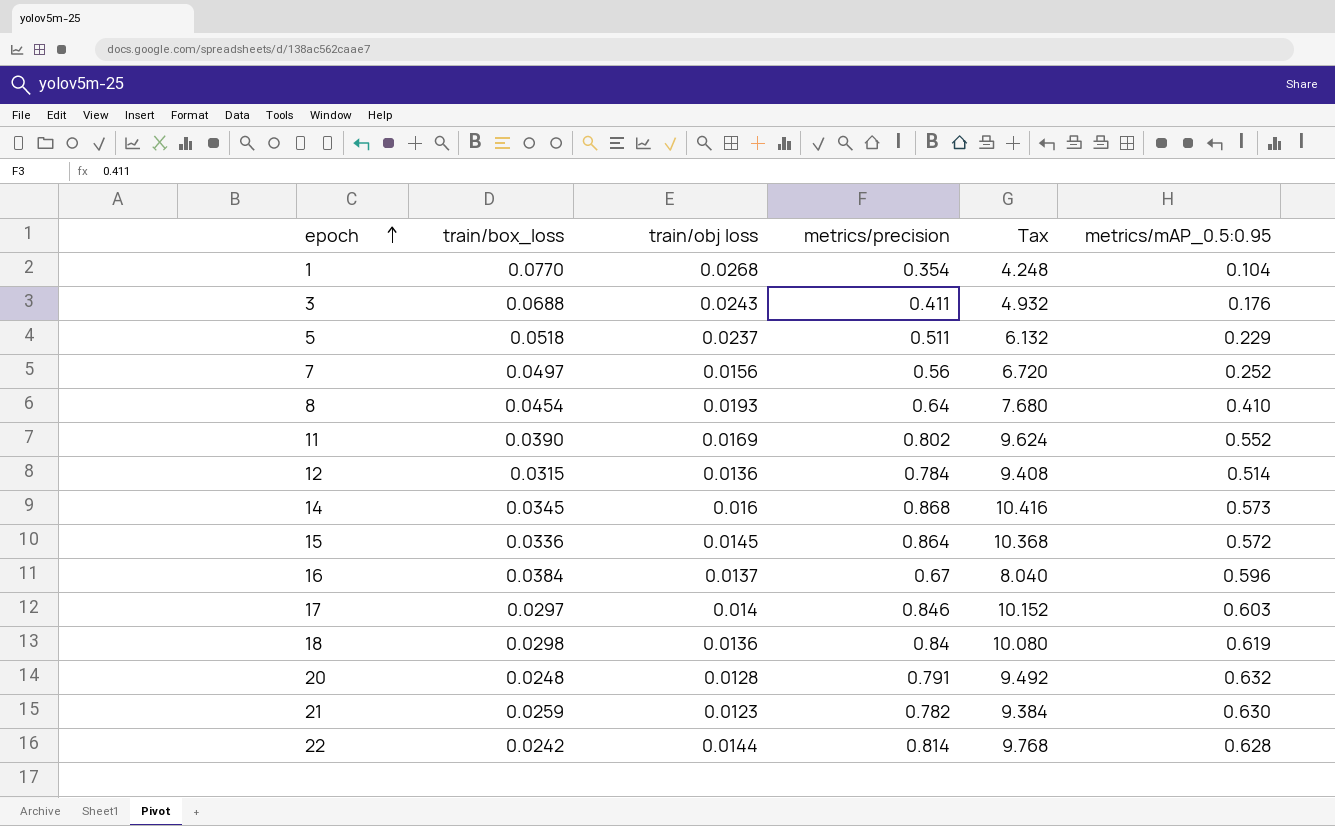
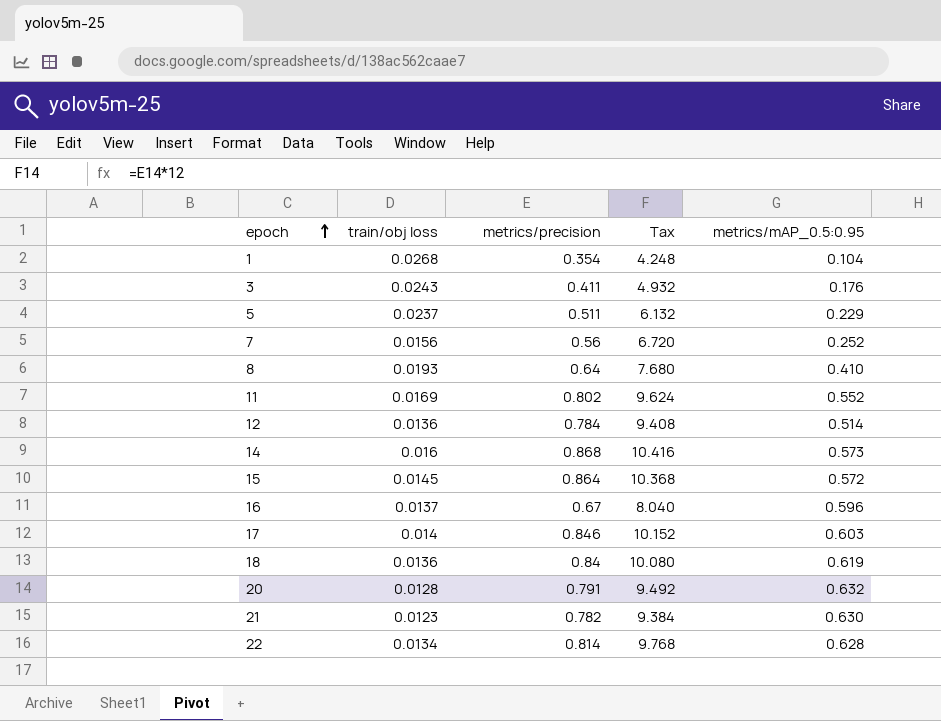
column train/box_loss | position: 2 -> none
22 | train/obj loss: 0.0144 -> 0.0134

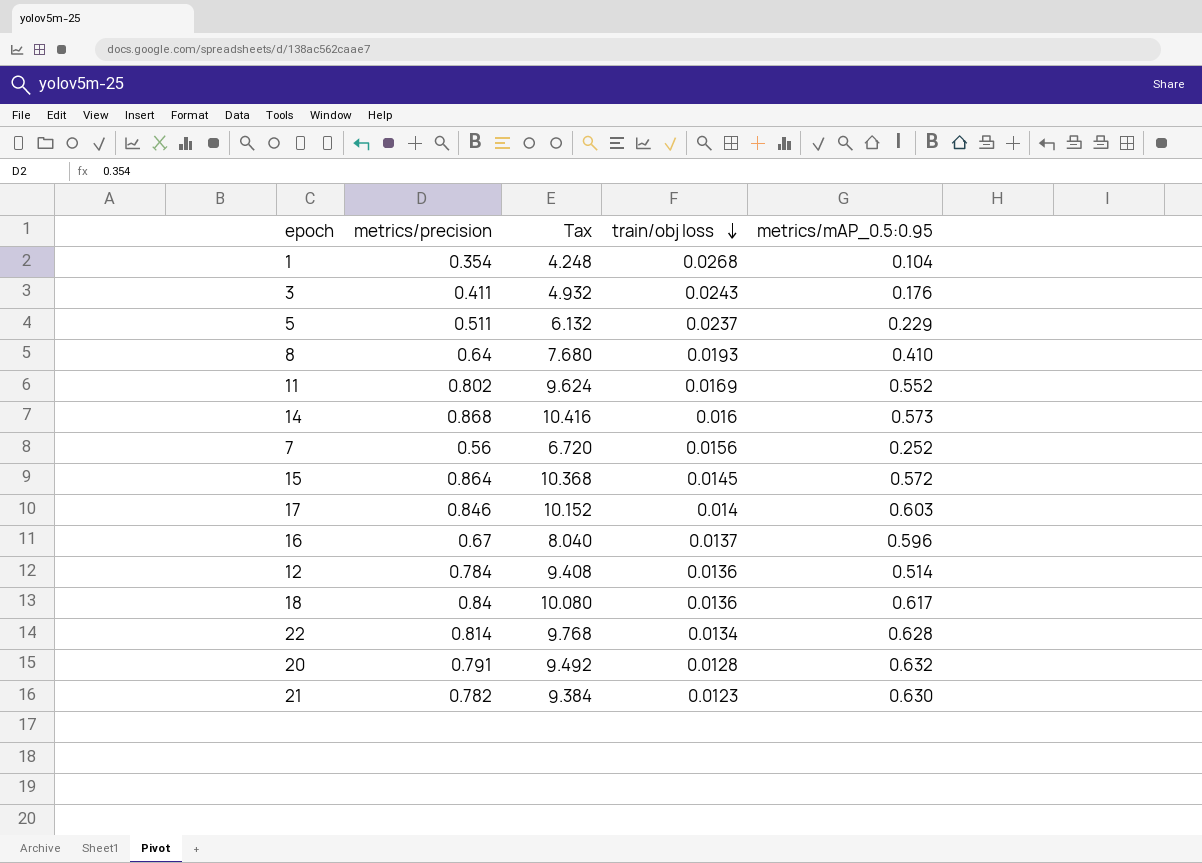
row order: epoch ascending -> train/obj loss descending
column train/obj loss | position: 2 -> 4
18 | metrics/mAP_0.5:0.95: 0.619 -> 0.617

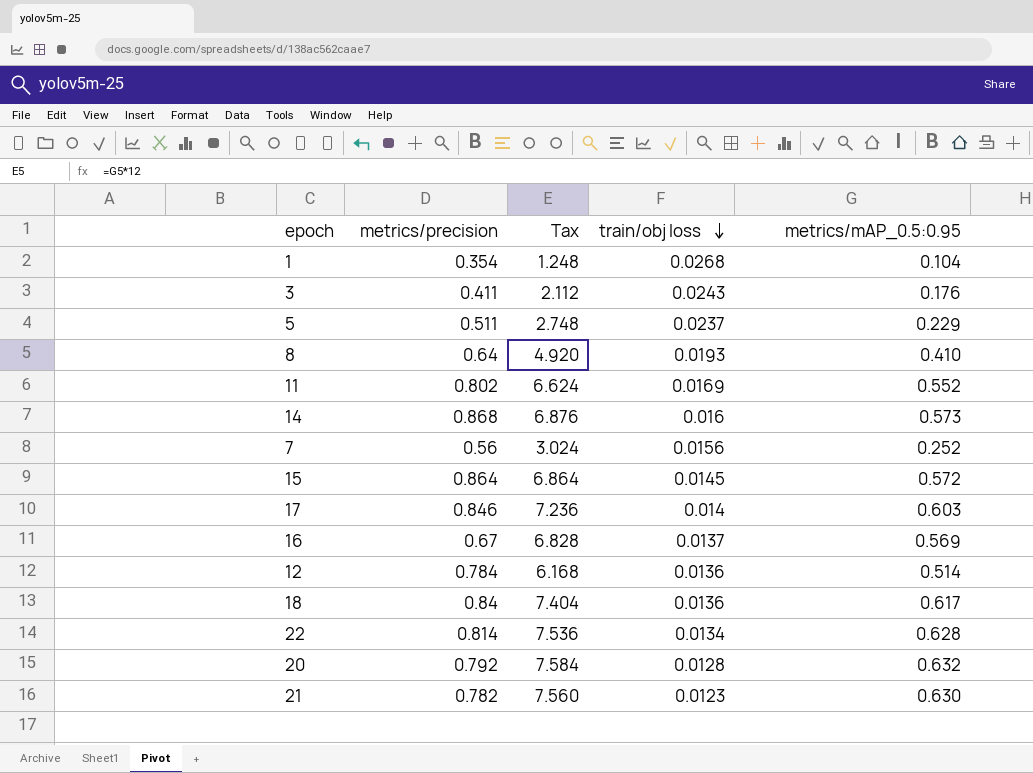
column Tax | formula: [metrics/precision] * 12 -> [metrics/mAP_0.5:0.95] * 12
16 | metrics/mAP_0.5:0.95: 0.596 -> 0.569
20 | metrics/precision: 0.791 -> 0.792

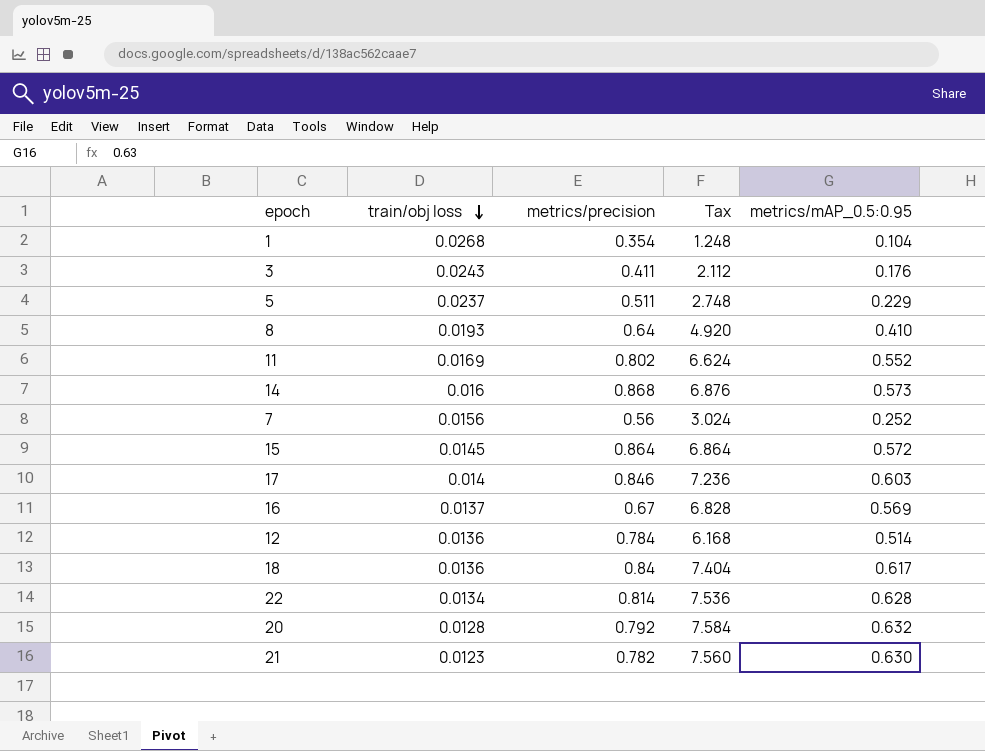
column train/obj loss | position: 4 -> 2

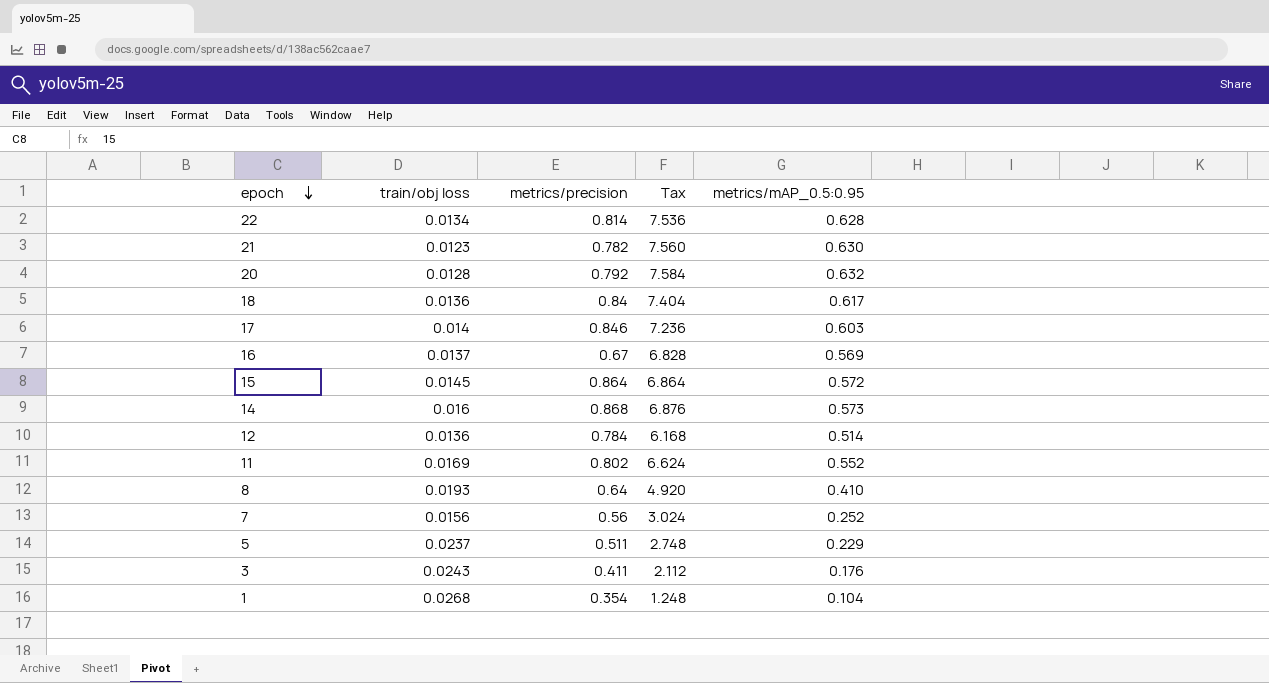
row order: train/obj loss descending -> epoch descending

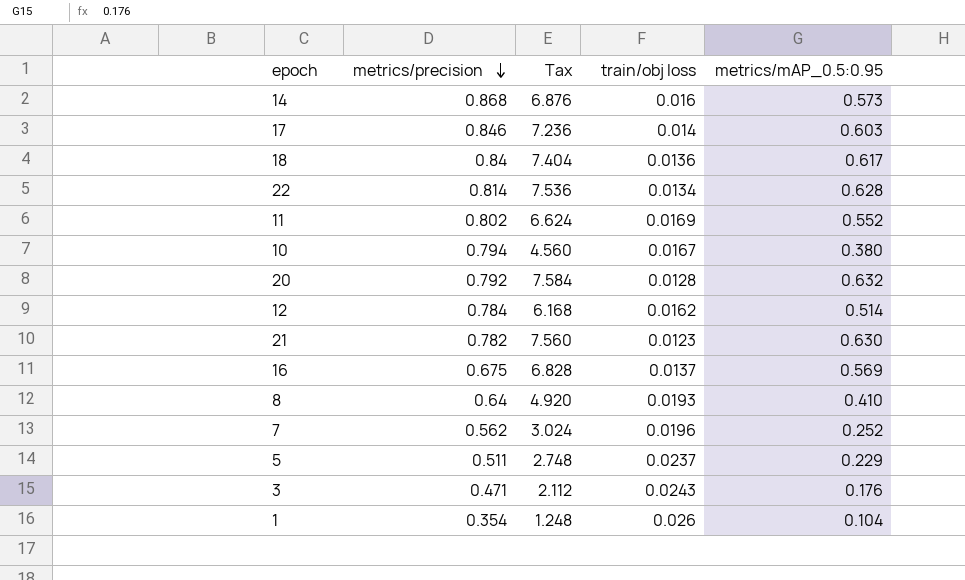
row order: epoch descending -> metrics/precision descending
column train/obj loss | position: 2 -> 4
row 15: 0.0145 | 0.864 | 6.864 | 0.572 -> none
row 10: none -> 0.794 | 4.560 | 0.0167 | 0.380
12 | train/obj loss: 0.0136 -> 0.0162
16 | metrics/precision: 0.67 -> 0.675
7 | metrics/precision: 0.56 -> 0.562
7 | train/obj loss: 0.0156 -> 0.0196
3 | metrics/precision: 0.411 -> 0.471
1 | train/obj loss: 0.0268 -> 0.026

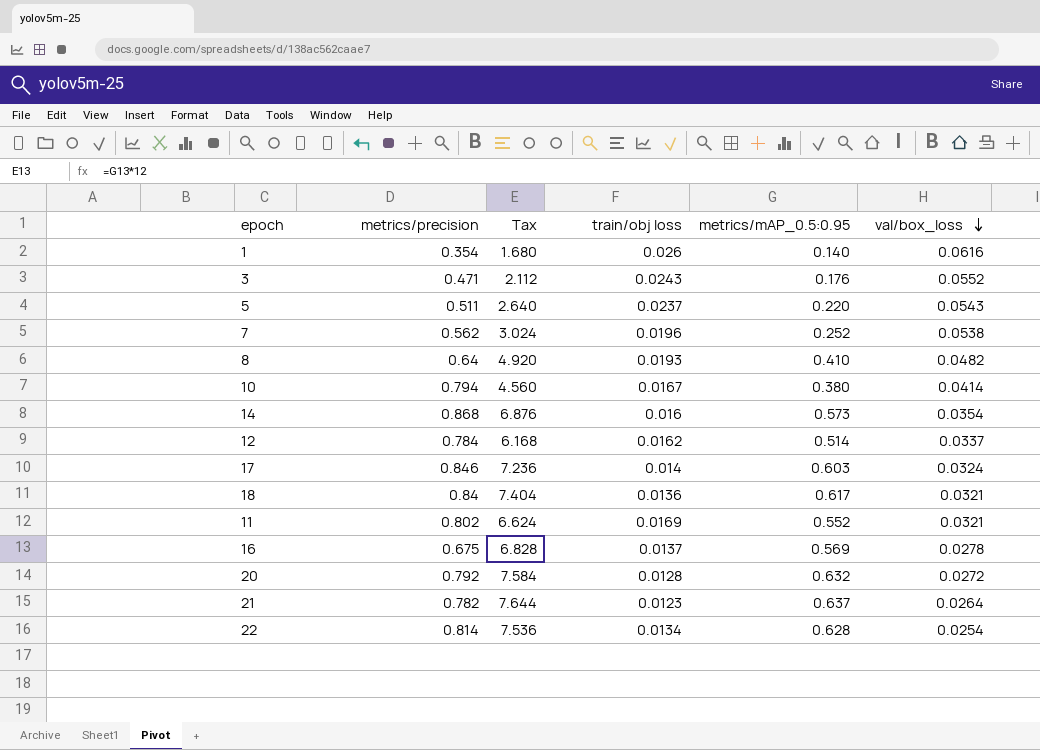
row order: metrics/precision descending -> val/box_loss descending
column val/box_loss | position: none -> 6
1 | Tax: 1.248 -> 1.680
1 | metrics/mAP_0.5:0.95: 0.104 -> 0.140
5 | Tax: 2.748 -> 2.640
5 | metrics/mAP_0.5:0.95: 0.229 -> 0.220
21 | Tax: 7.560 -> 7.644
21 | metrics/mAP_0.5:0.95: 0.630 -> 0.637

